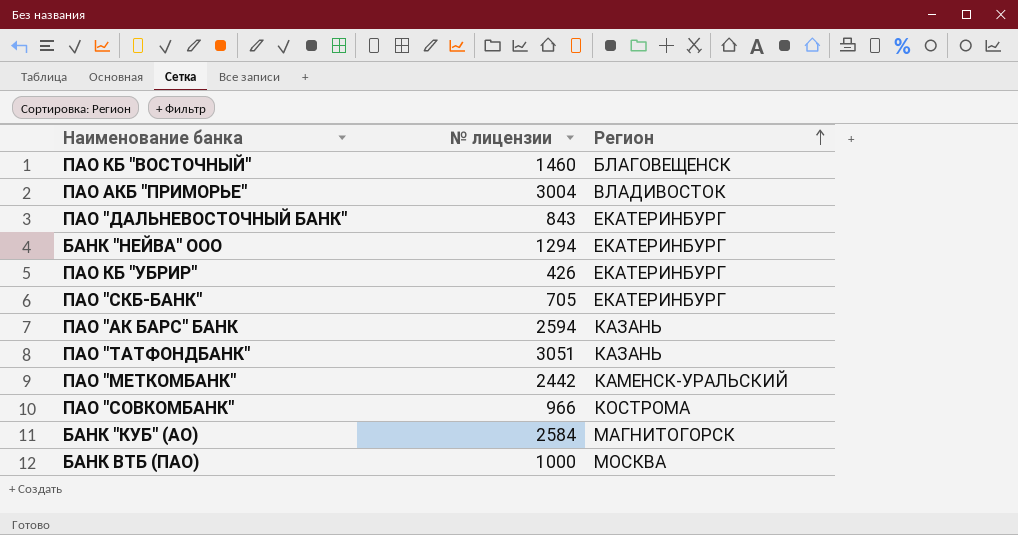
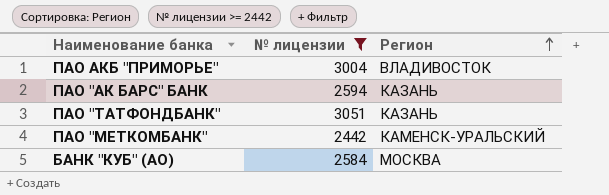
filter: none -> № лицензии >= 2442
БАНК "КУБ" (АО) | Регион: МАГНИТОГОРСК -> МОСКВА

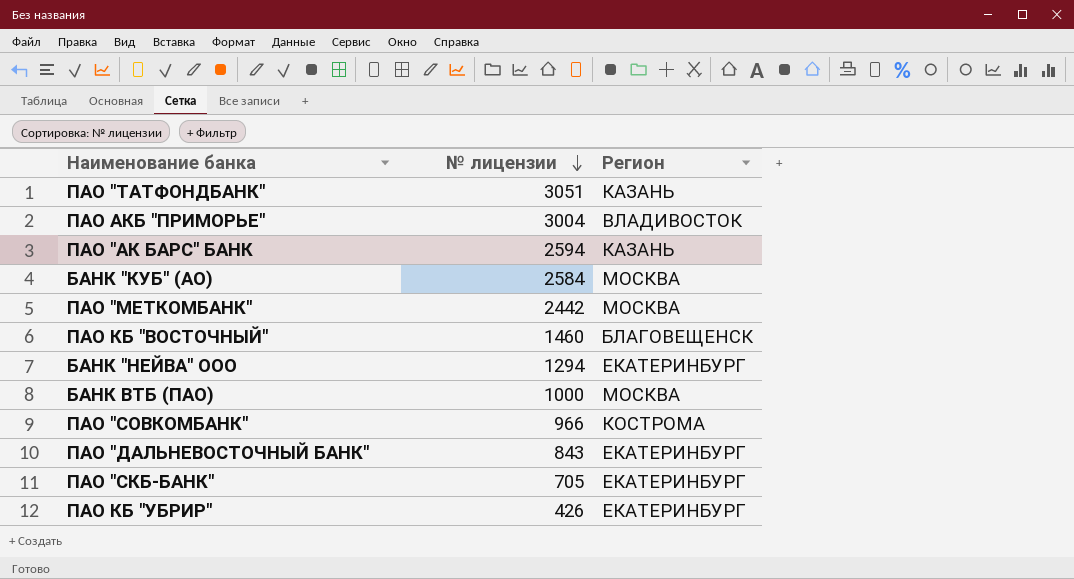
filter: № лицензии >= 2442 -> none
row order: Регион ascending -> № лицензии descending
ПАО "МЕТКОМБАНК" | Регион: КАМЕНСК-УРАЛЬСКИЙ -> МОСКВА

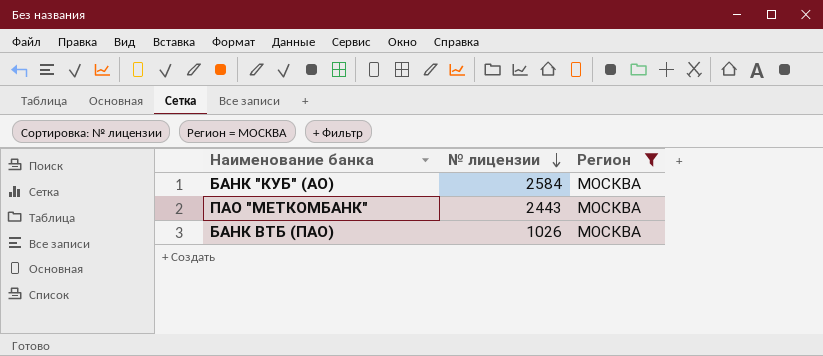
filter: none -> Регион = МОСКВА
ПАО "МЕТКОМБАНК" | № лицензии: 2442 -> 2443
БАНК ВТБ (ПАО) | № лицензии: 1000 -> 1026

